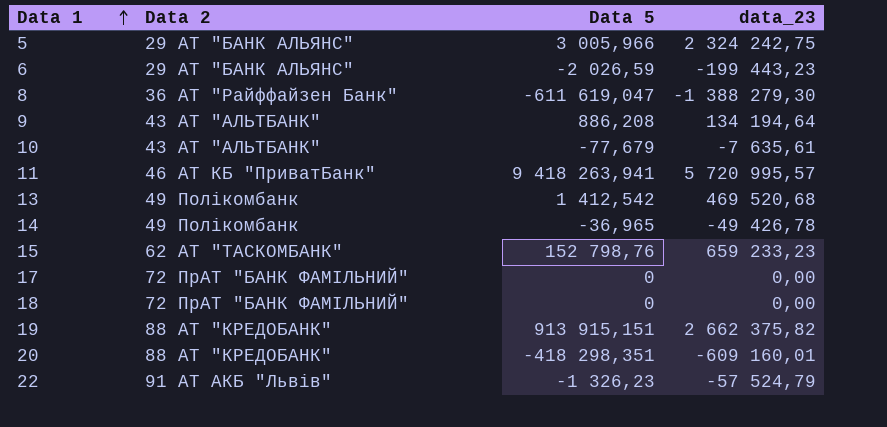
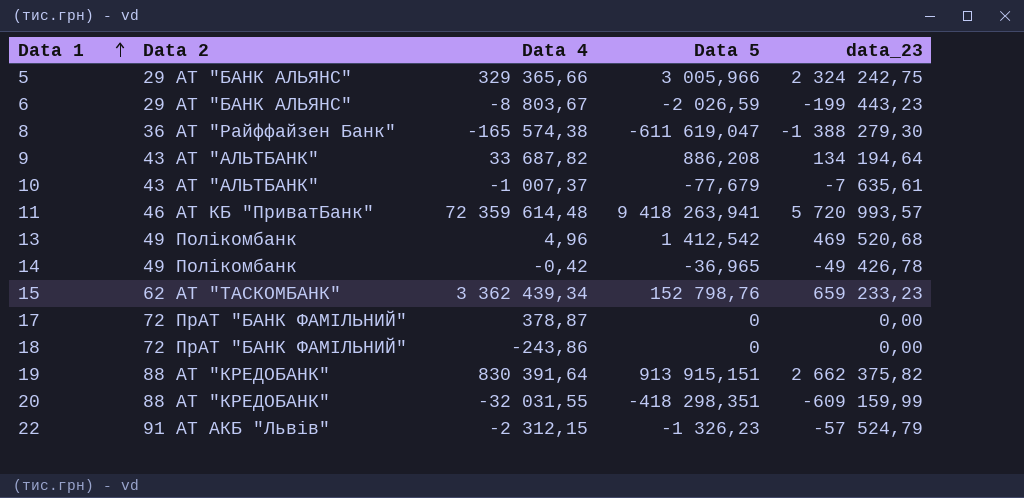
column Data 4 | position: none -> 3
11 | data_23: 5 720 995,57 -> 5 720 993,57
20 | data_23: -609 160,01 -> -609 159,99

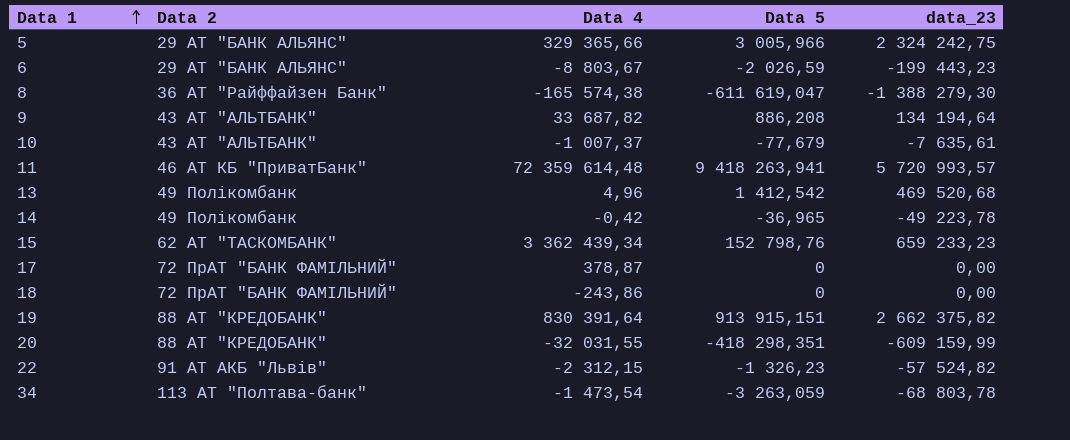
14 | data_23: -49 426,78 -> -49 223,78
22 | data_23: -57 524,79 -> -57 524,82
row 34: none -> 113 АТ "Полтава-банк" | -1 473,54 | -3 263,059 | -68 803,78

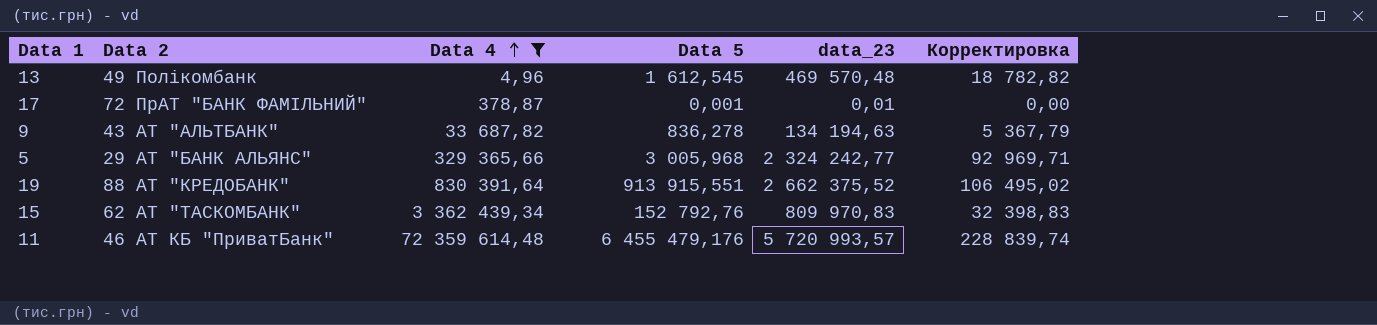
filter: none -> Data 4 >= 4,96
row order: Data 1 ascending -> Data 4 ascending
column Корректировка | formula: none -> [data_23] * 0,04
13 | Data 5: 1 412,542 -> 1 612,545
13 | data_23: 469 520,68 -> 469 570,48
17 | Data 5: 0 -> 0,001
17 | data_23: 0,00 -> 0,01
9 | Data 5: 886,208 -> 836,278
9 | data_23: 134 194,64 -> 134 194,63
5 | Data 5: 3 005,966 -> 3 005,968
5 | data_23: 2 324 242,75 -> 2 324 242,77
19 | Data 5: 913 915,151 -> 913 915,551
19 | data_23: 2 662 375,82 -> 2 662 375,52
15 | Data 5: 152 798,76 -> 152 792,76
15 | data_23: 659 233,23 -> 809 970,83
11 | Data 5: 9 418 263,941 -> 6 455 479,176

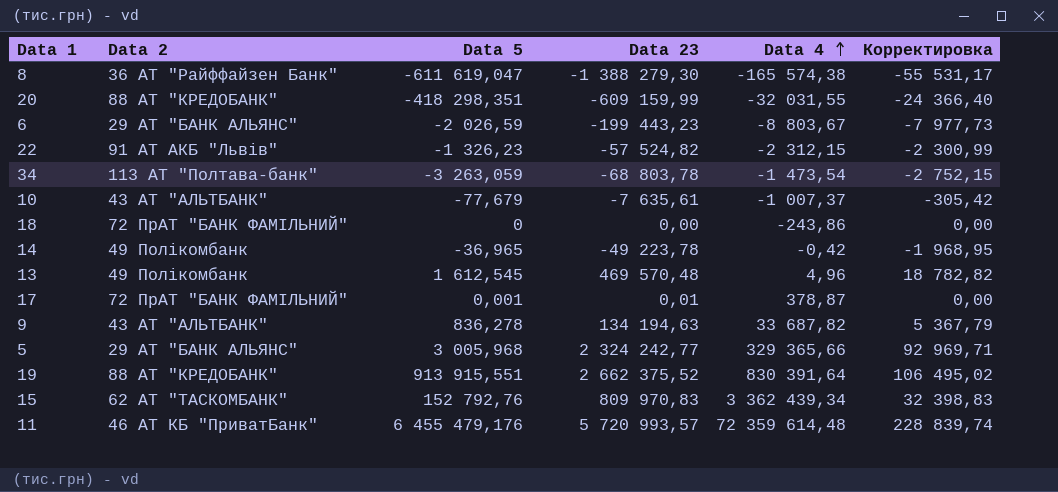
filter: Data 4 >= 4,96 -> none
column name: data_23 -> Data 23
column Data 4 | position: 3 -> 5

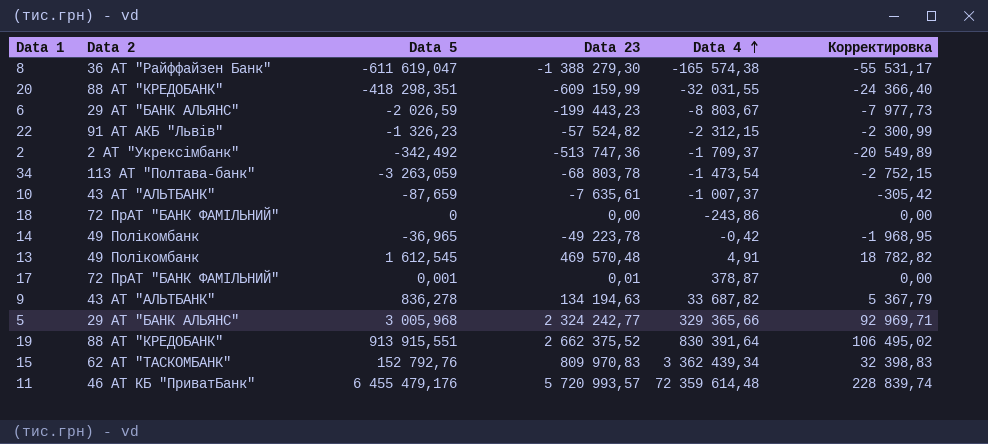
row 2: none -> 2 АТ "Укрексімбанк" | -342,492 | -513 747,36 | -1 709,37 | -20 549,89
10 | Data 5: -77,679 -> -87,659
13 | Data 4: 4,96 -> 4,91

